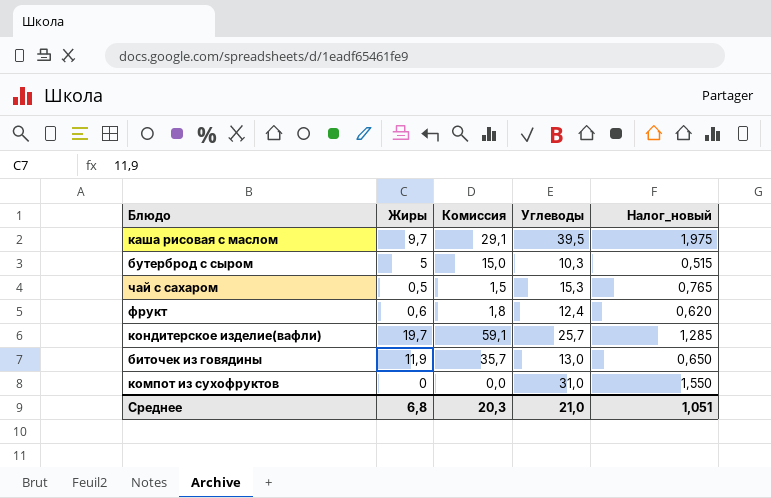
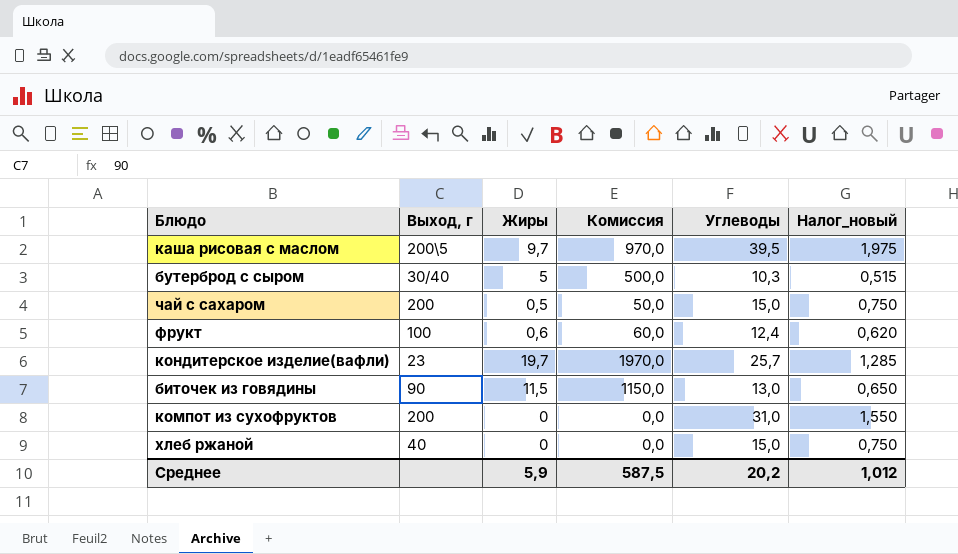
column Выход, г | position: none -> 2
column Комиссия | formula: [Жиры] * 3 -> [Жиры] * 100
чай с сахаром | Углеводы: 15,3 -> 15,0
чай с сахаром | Налог_новый: 0,765 -> 0,750
биточек из говядины | Жиры: 11,9 -> 11,5
row хлеб ржаной: none -> 40 | 0 | 0,0 | 15,0 | 0,750
Среднее | Жиры: 6,8 -> 5,9
Среднее | Комиссия: 20,3 -> 587,5
Среднее | Углеводы: 21,0 -> 20,2
Среднее | Налог_новый: 1,051 -> 1,012

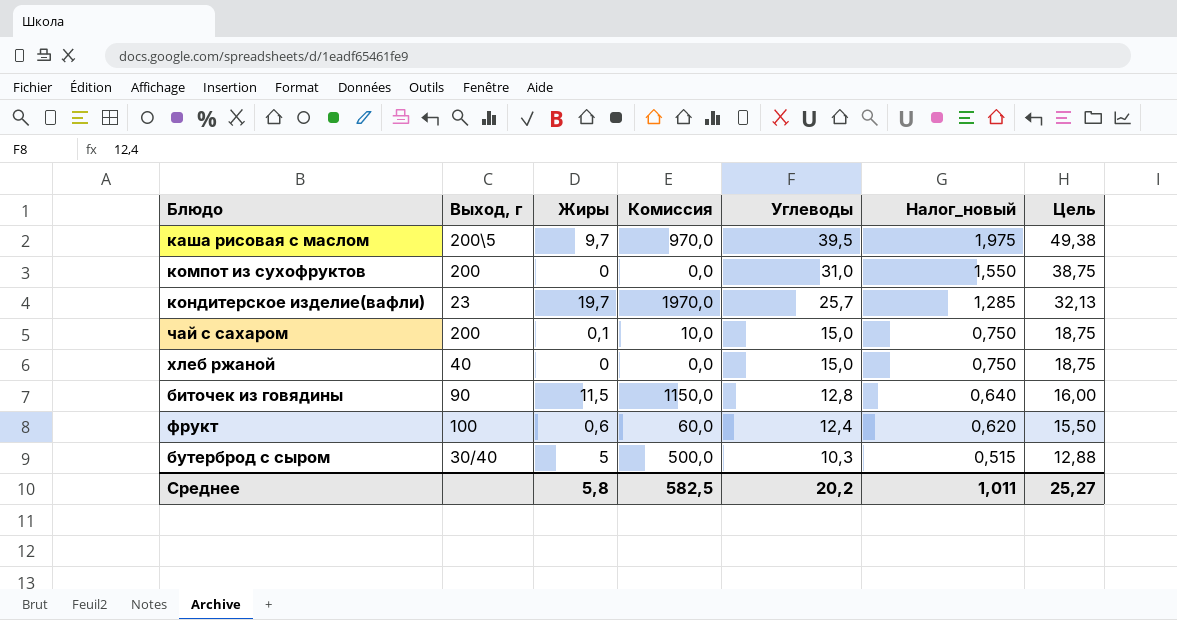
row order: none -> Углеводы descending
column Цель | formula: none -> [Углеводы] * 1,25
чай с сахаром | Жиры: 0,5 -> 0,1
чай с сахаром | Комиссия: 50,0 -> 10,0
биточек из говядины | Углеводы: 13,0 -> 12,8
биточек из говядины | Налог_новый: 0,650 -> 0,640
Среднее | Жиры: 5,9 -> 5,8
Среднее | Комиссия: 587,5 -> 582,5
Среднее | Налог_новый: 1,012 -> 1,011

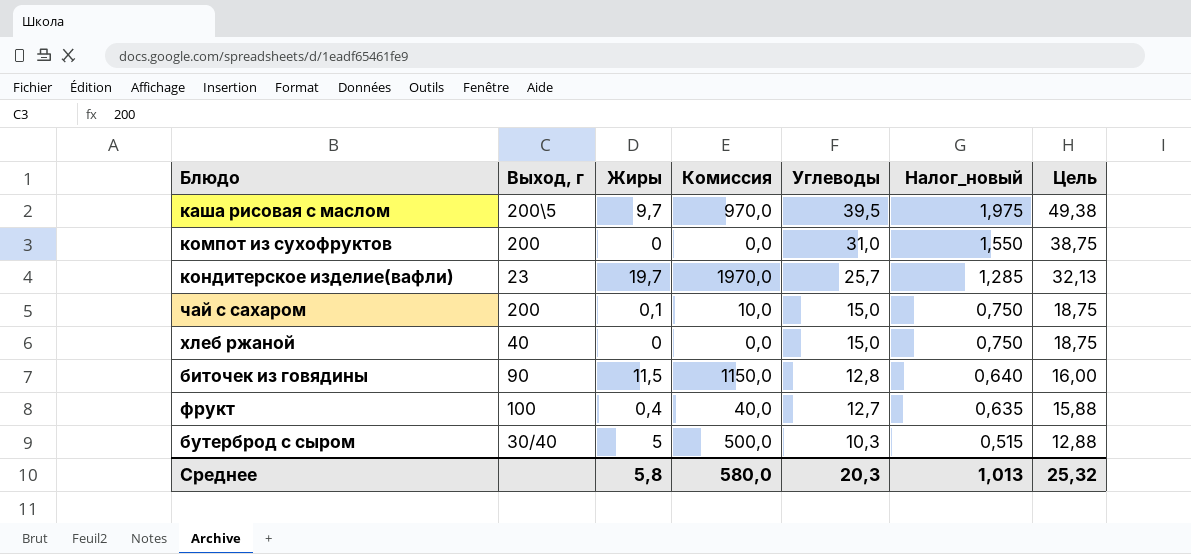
фрукт | Жиры: 0,6 -> 0,4
фрукт | Комиссия: 60,0 -> 40,0
фрукт | Углеводы: 12,4 -> 12,7
фрукт | Налог_новый: 0,620 -> 0,635
фрукт | Цель: 15,50 -> 15,88
Среднее | Комиссия: 582,5 -> 580,0
Среднее | Углеводы: 20,2 -> 20,3
Среднее | Налог_новый: 1,011 -> 1,013
Среднее | Цель: 25,27 -> 25,32

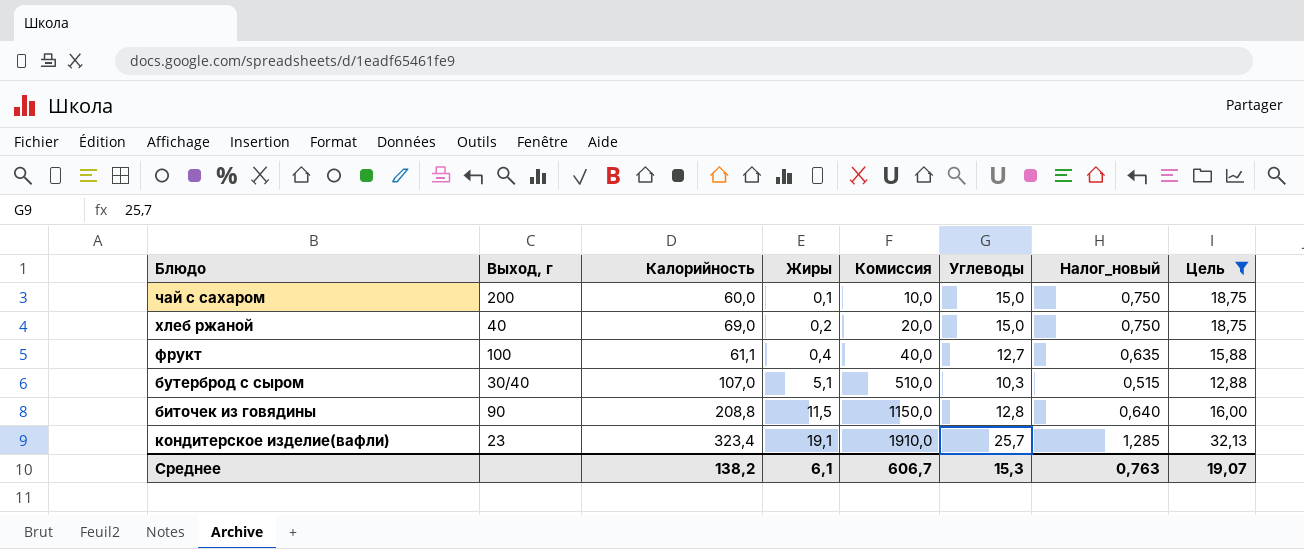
filter: none -> Цель <= 32,13
row order: Углеводы descending -> Жиры ascending
column Калорийность | position: none -> 3
хлеб ржаной | Жиры: 0 -> 0,2
хлеб ржаной | Комиссия: 0,0 -> 20,0
бутерброд с сыром | Жиры: 5 -> 5,1
бутерброд с сыром | Комиссия: 500,0 -> 510,0
кондитерское изделие(вафли) | Жиры: 19,7 -> 19,1
кондитерское изделие(вафли) | Комиссия: 1970,0 -> 1910,0
Среднее | Жиры: 5,8 -> 6,1
Среднее | Комиссия: 580,0 -> 606,7
Среднее | Углеводы: 20,3 -> 15,3
Среднее | Налог_новый: 1,013 -> 0,763
Среднее | Цель: 25,32 -> 19,07

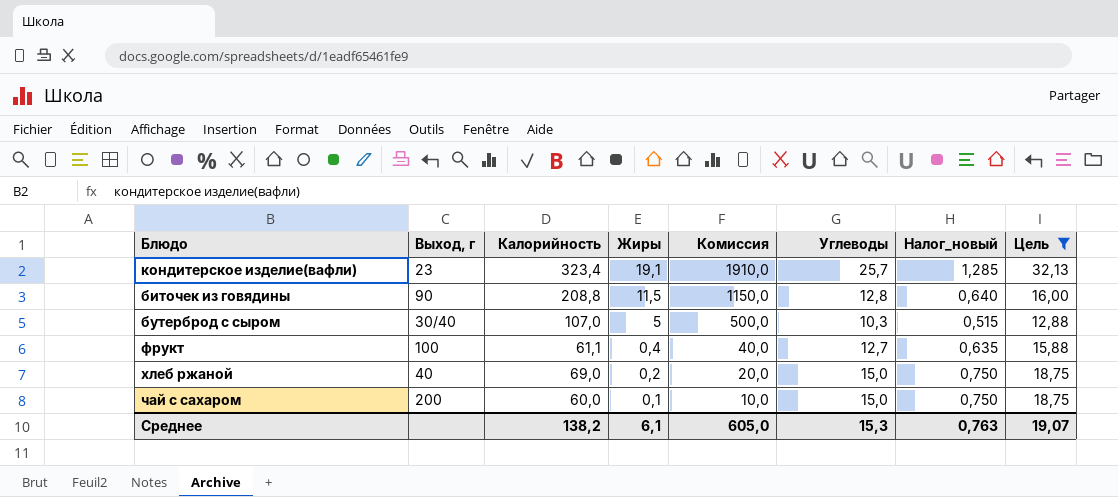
row order: Жиры ascending -> Жиры descending
бутерброд с сыром | Жиры: 5,1 -> 5
бутерброд с сыром | Комиссия: 510,0 -> 500,0
Среднее | Комиссия: 606,7 -> 605,0

